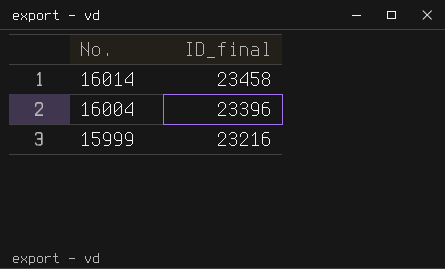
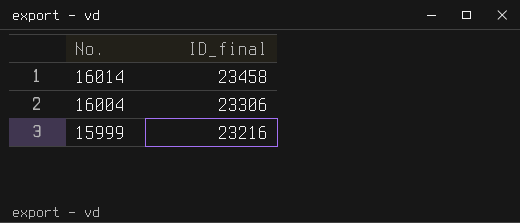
16004 | ID_final: 23396 -> 23306

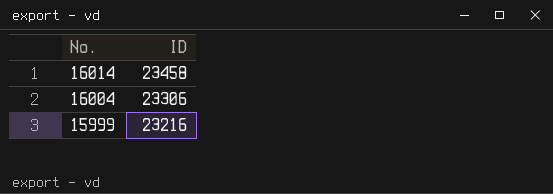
column name: ID_final -> ID

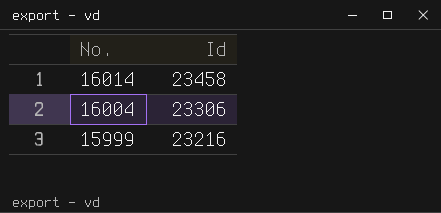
column name: ID -> Id

